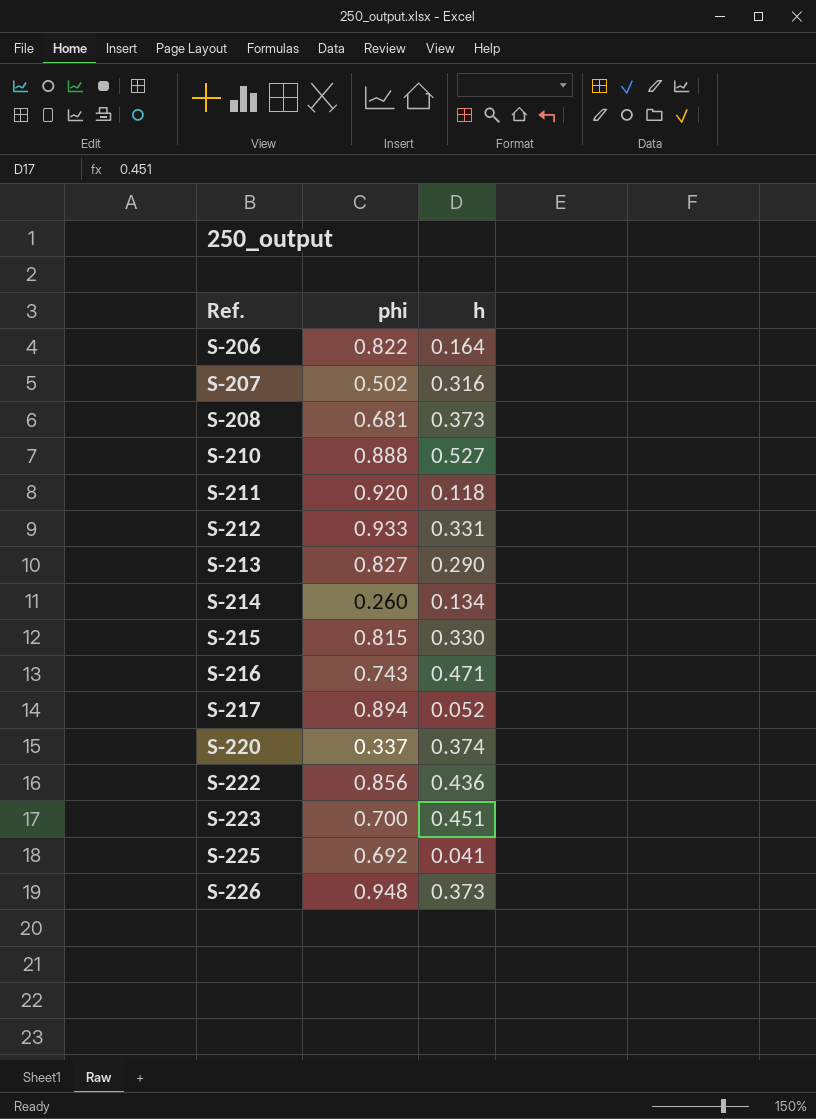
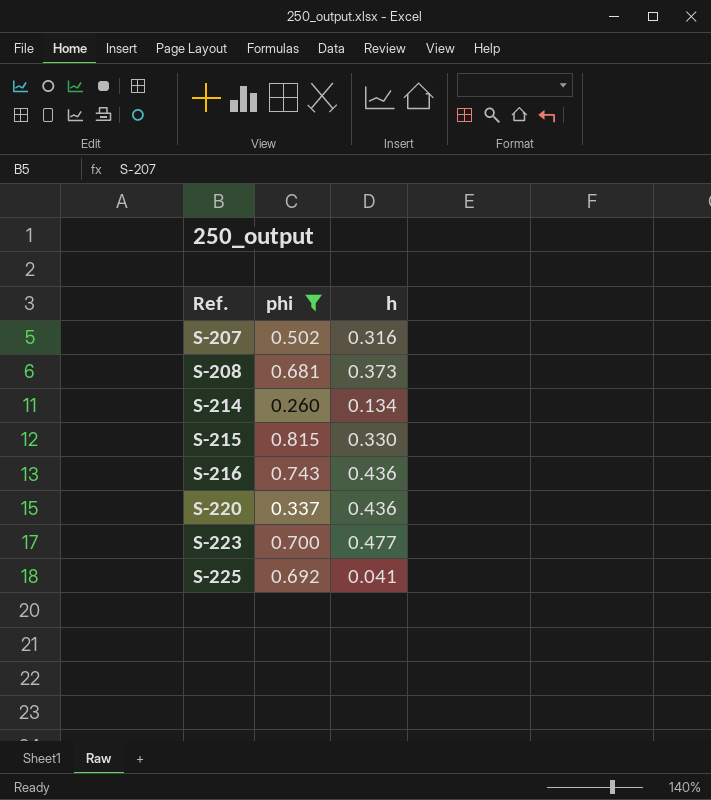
filter: none -> phi <= 0.815
S-216 | h: 0.471 -> 0.436
S-220 | h: 0.374 -> 0.436
S-223 | h: 0.451 -> 0.477

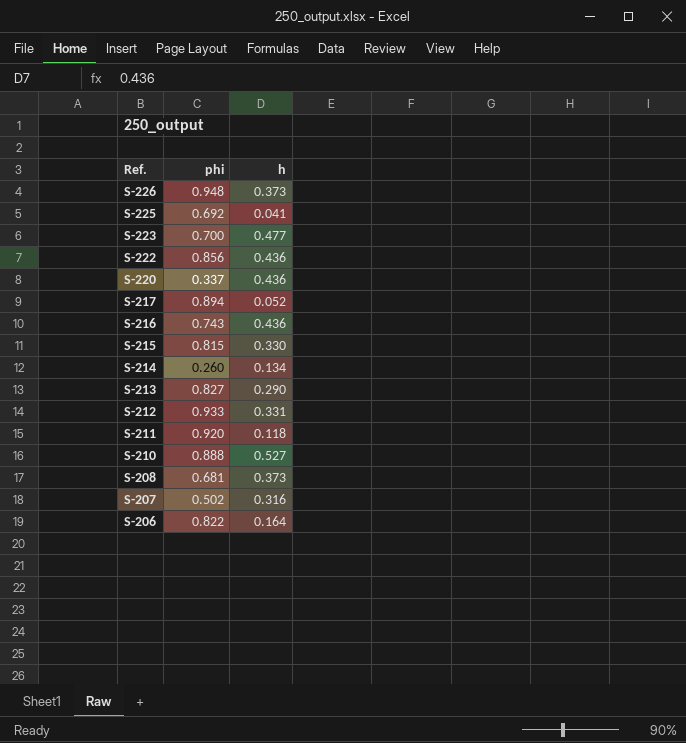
filter: phi <= 0.815 -> none
row order: Ref. ascending -> Ref. descending

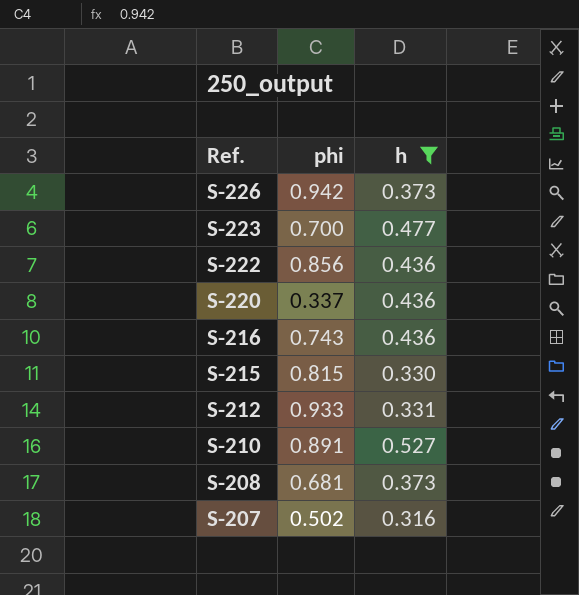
filter: none -> h >= 0.316
S-226 | phi: 0.948 -> 0.942
S-210 | phi: 0.888 -> 0.891

